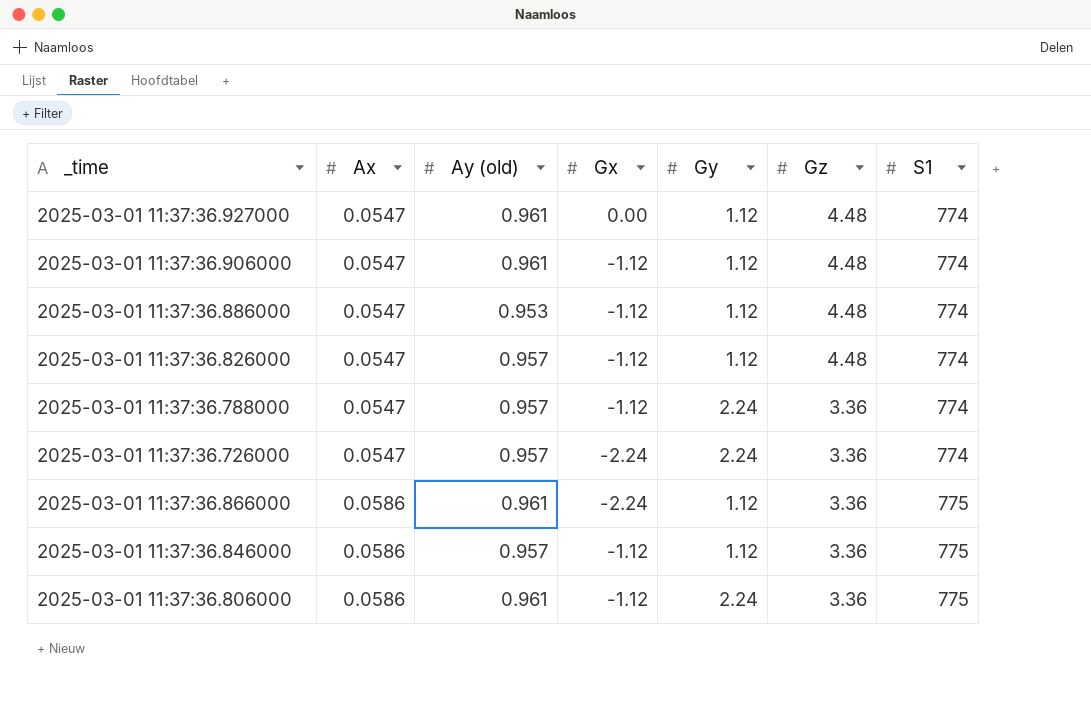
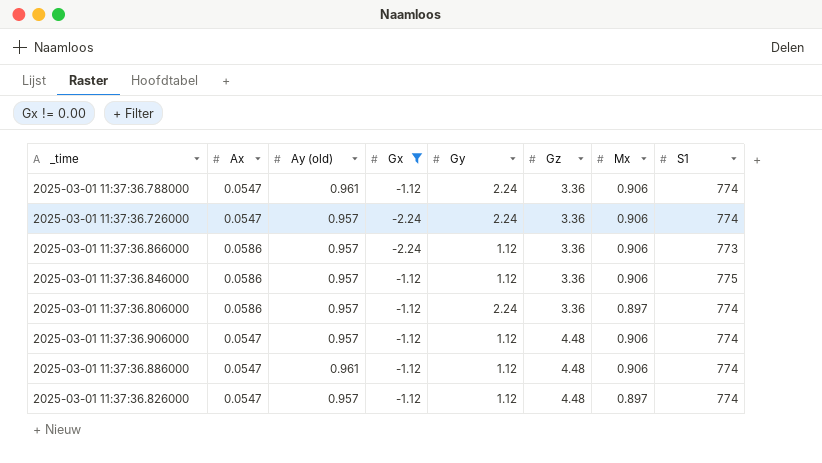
filter: none -> Gx != 0.00
row order: Ax ascending -> Gz ascending
column Mx | position: none -> 7
2025-03-01 11:37:36.788000 | Ay (old): 0.957 -> 0.961
2025-03-01 11:37:36.866000 | Ay (old): 0.961 -> 0.957
2025-03-01 11:37:36.866000 | S1: 775 -> 773
2025-03-01 11:37:36.806000 | Ay (old): 0.961 -> 0.957
2025-03-01 11:37:36.806000 | S1: 775 -> 774
2025-03-01 11:37:36.906000 | Ay (old): 0.961 -> 0.957
2025-03-01 11:37:36.886000 | Ay (old): 0.953 -> 0.961

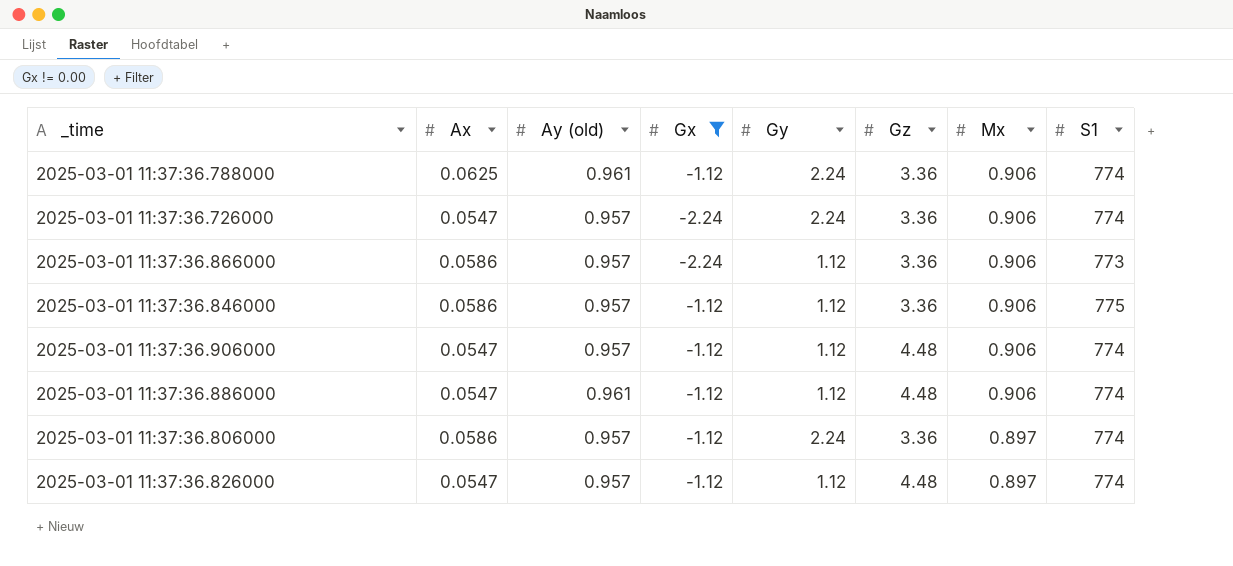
row order: Gz ascending -> Mx descending
2025-03-01 11:37:36.788000 | Ax: 0.0547 -> 0.0625

